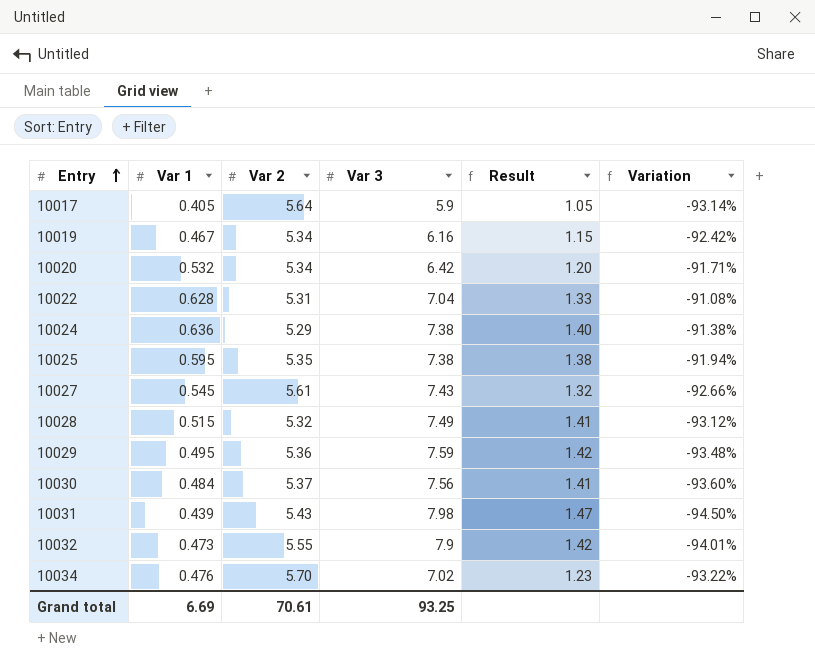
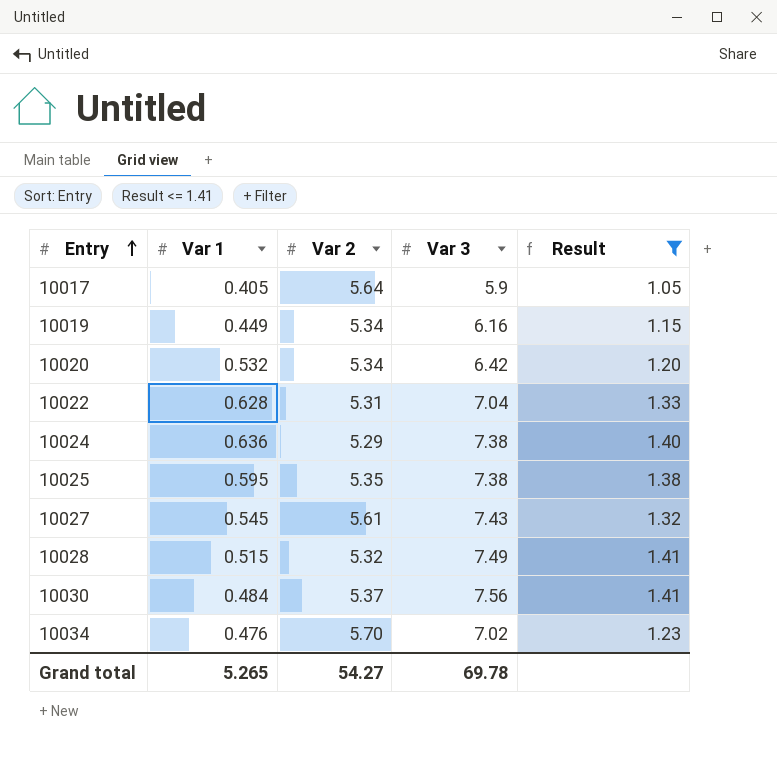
filter: none -> Result <= 1.41
column Variation | formula: ([Var 1] - [Var 3]) / [Var 3] -> none
10019 | Var 1: 0.467 -> 0.449
Grand total | Var 1: 6.69 -> 5.265
Grand total | Var 2: 70.61 -> 54.27
Grand total | Var 3: 93.25 -> 69.78

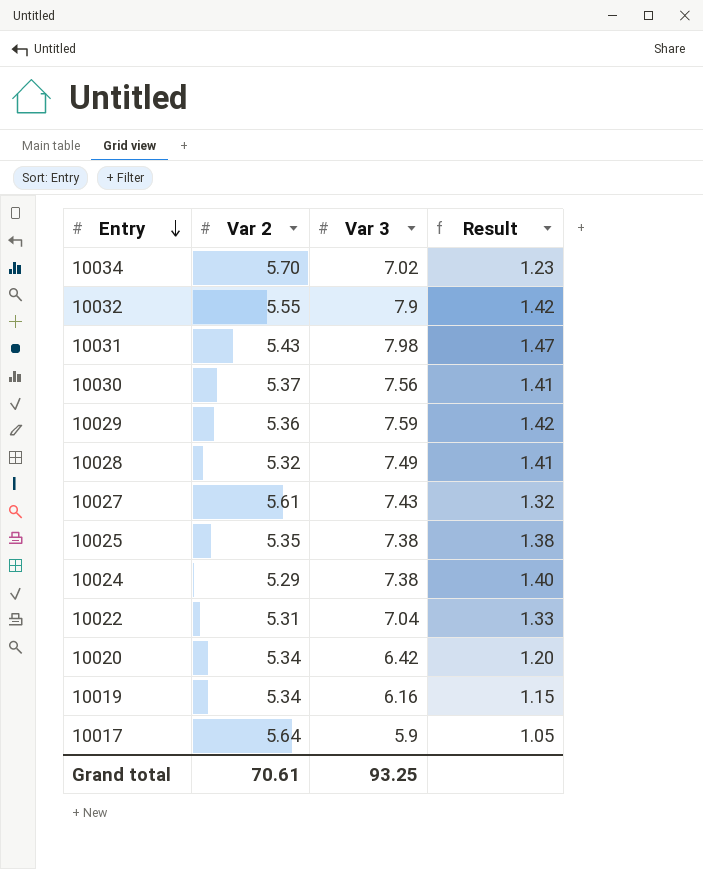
filter: Result <= 1.41 -> none
row order: Entry ascending -> Entry descending
column Var 1 | position: 2 -> none
Grand total | Var 2: 54.27 -> 70.61
Grand total | Var 3: 69.78 -> 93.25

